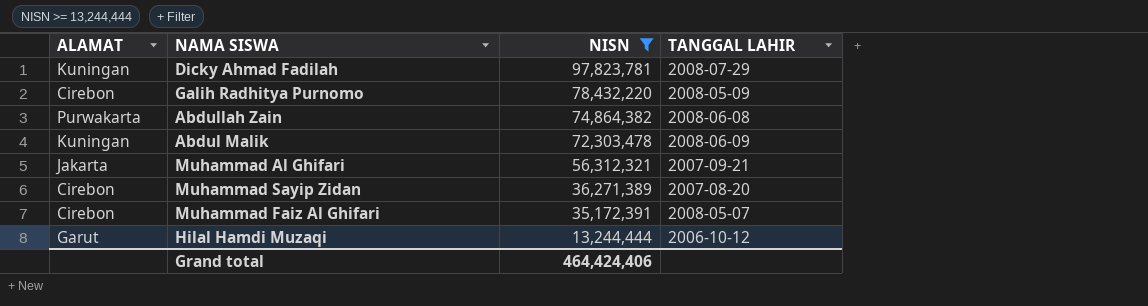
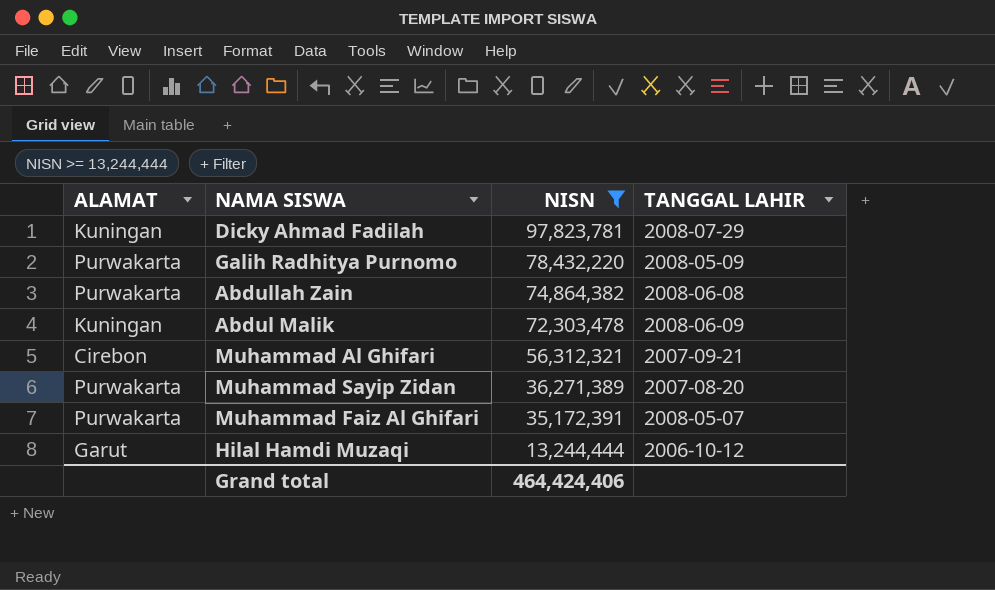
Galih Radhitya Purnomo | ALAMAT: Cirebon -> Purwakarta
Muhammad Al Ghifari | ALAMAT: Jakarta -> Cirebon
Muhammad Sayip Zidan | ALAMAT: Cirebon -> Purwakarta
Muhammad Faiz Al Ghifari | ALAMAT: Cirebon -> Purwakarta

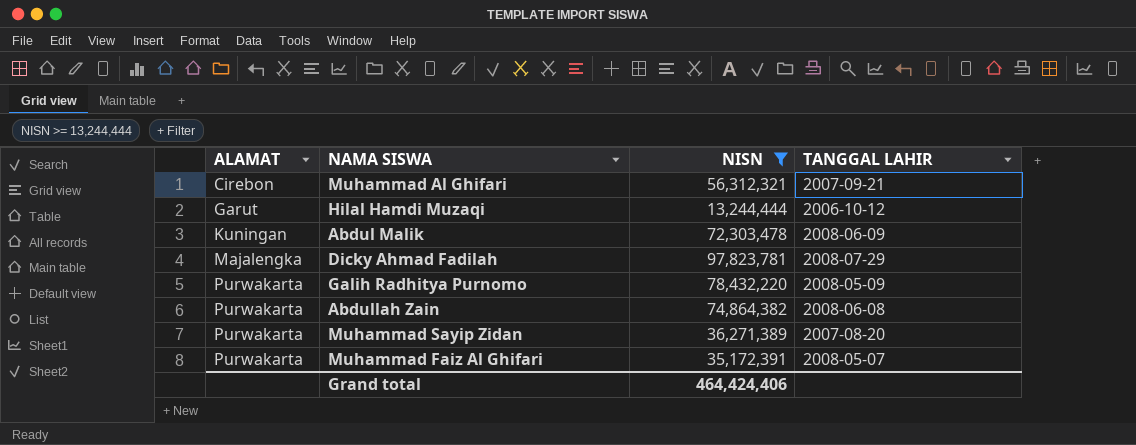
row order: NISN descending -> ALAMAT ascending
Dicky Ahmad Fadilah | ALAMAT: Kuningan -> Majalengka

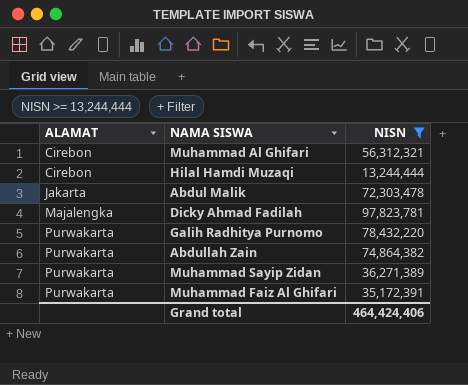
column TANGGAL LAHIR | position: 4 -> none
Hilal Hamdi Muzaqi | ALAMAT: Garut -> Cirebon
Abdul Malik | ALAMAT: Kuningan -> Jakarta

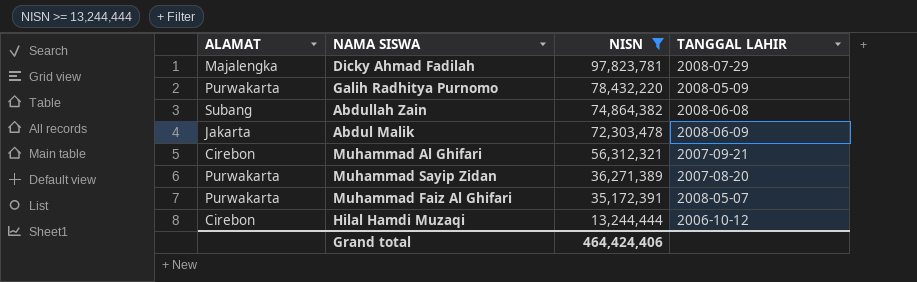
row order: ALAMAT ascending -> NISN descending
column TANGGAL LAHIR | position: none -> 4
Abdullah Zain | ALAMAT: Purwakarta -> Subang

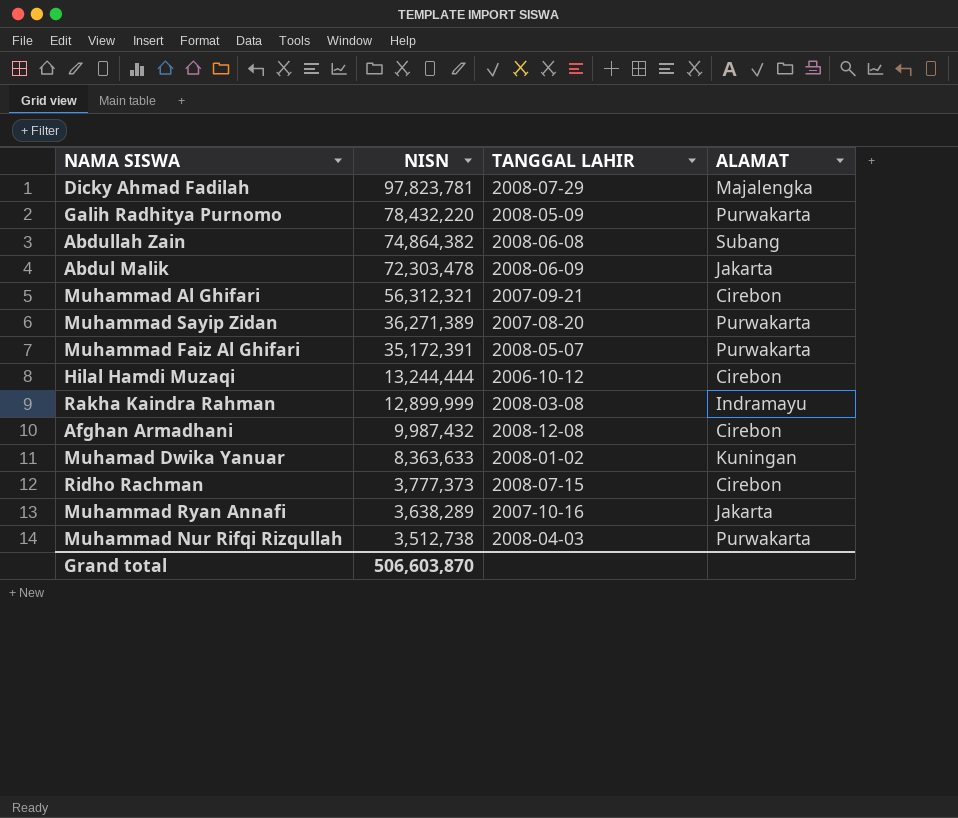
filter: NISN >= 13,244,444 -> none
column ALAMAT | position: 1 -> 4
Grand total | NISN: 464,424,406 -> 506,603,870

